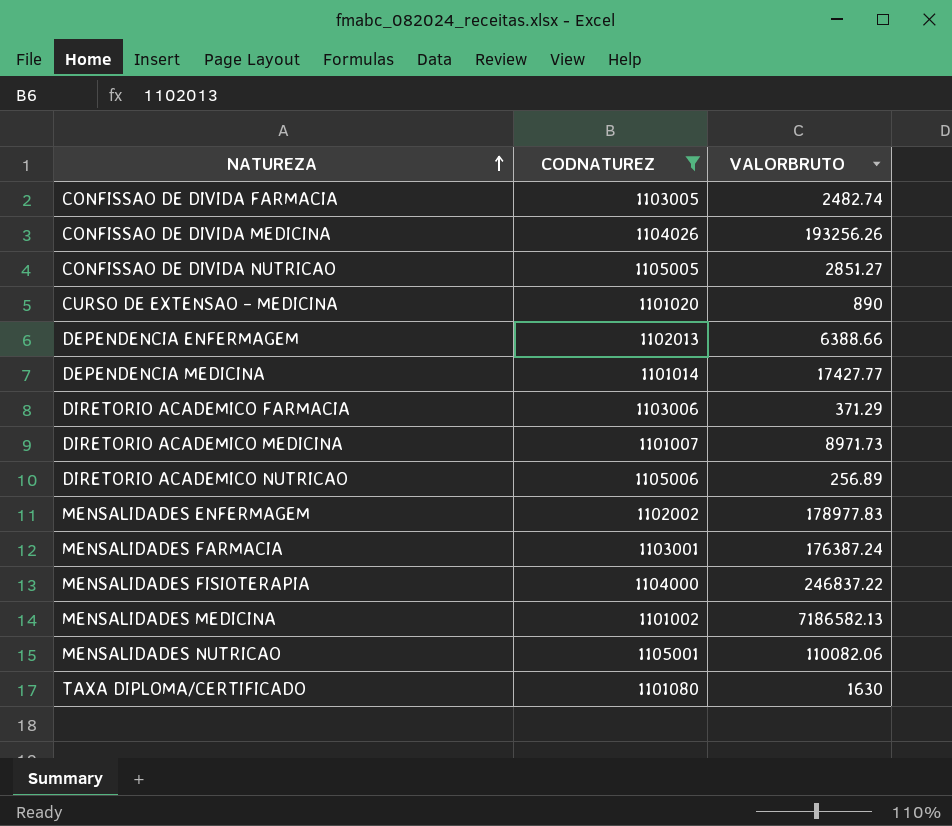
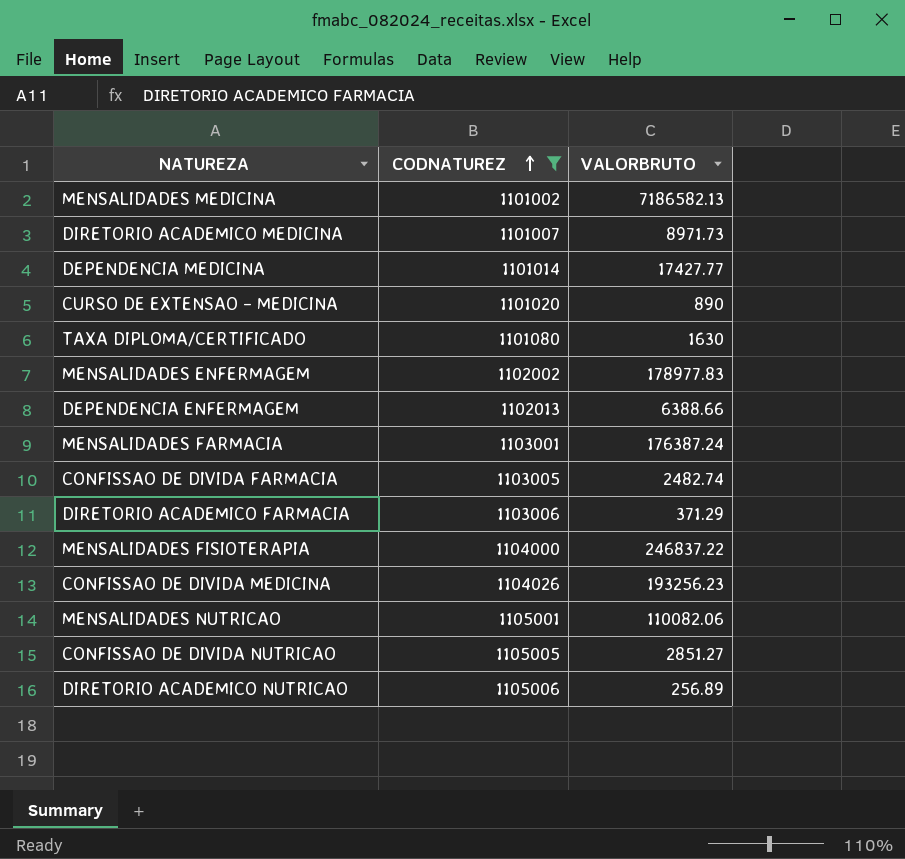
row order: NATUREZA ascending -> CODNATUREZ ascending
CONFISSAO DE DIVIDA MEDICINA | VALORBRUTO: 193256.26 -> 193256.23

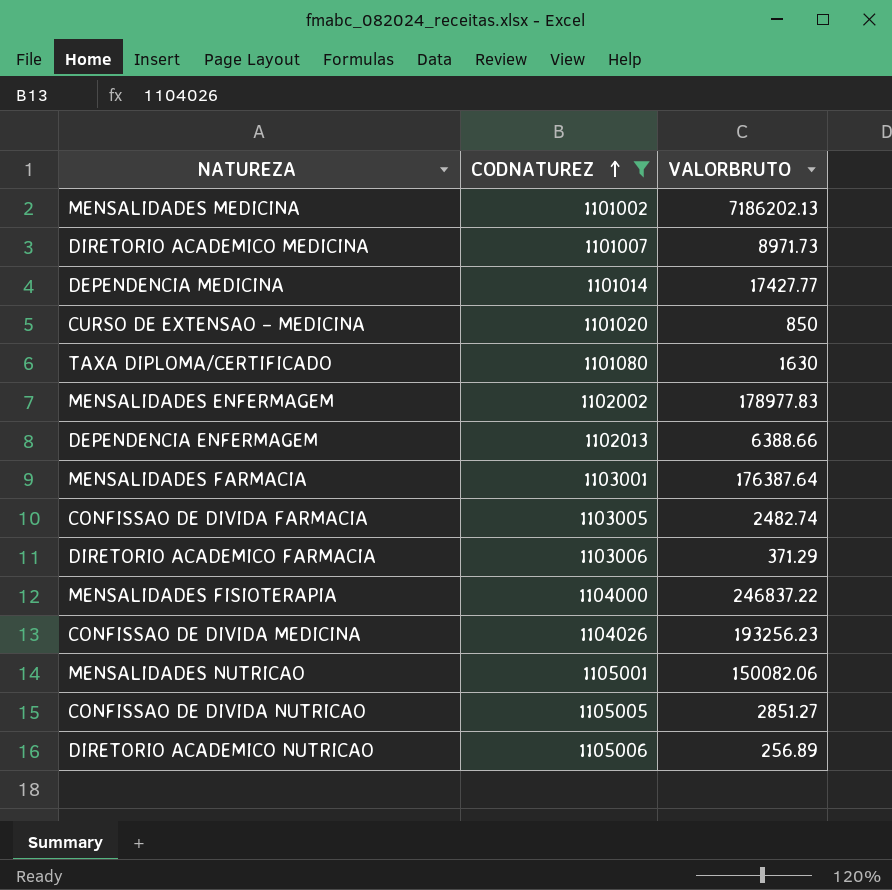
MENSALIDADES MEDICINA | VALORBRUTO: 7186582.13 -> 7186202.13
CURSO DE EXTENSAO – MEDICINA | VALORBRUTO: 890 -> 850
MENSALIDADES FARMACIA | VALORBRUTO: 176387.24 -> 176387.64
MENSALIDADES NUTRICAO | VALORBRUTO: 110082.06 -> 150082.06

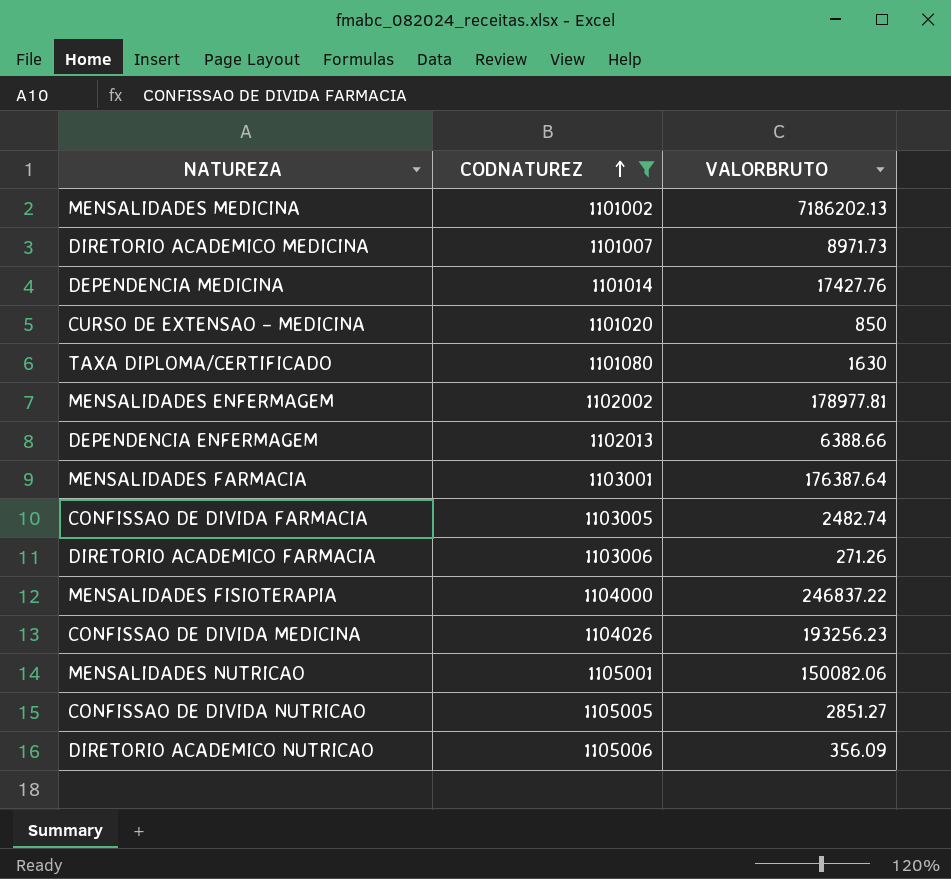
DEPENDENCIA MEDICINA | VALORBRUTO: 17427.77 -> 17427.76
MENSALIDADES ENFERMAGEM | VALORBRUTO: 178977.83 -> 178977.81
DIRETORIO ACADEMICO FARMACIA | VALORBRUTO: 371.29 -> 271.26
DIRETORIO ACADEMICO NUTRICAO | VALORBRUTO: 256.89 -> 356.09

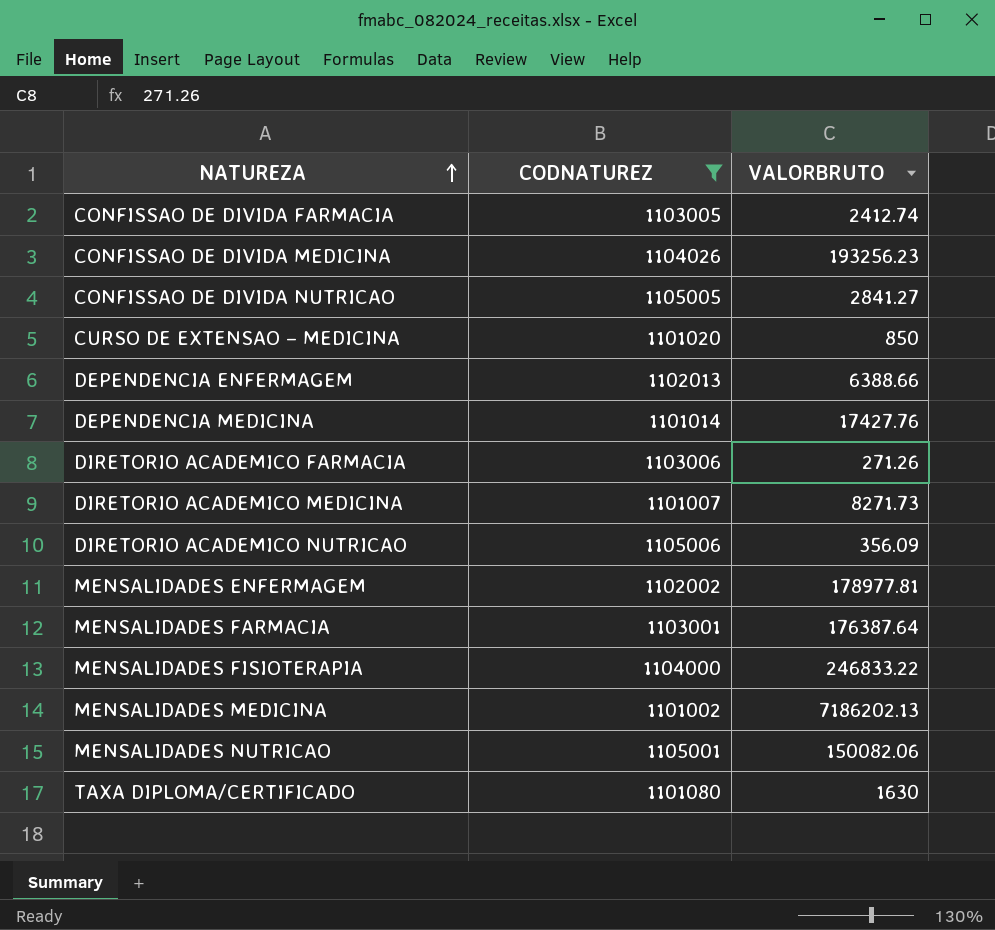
row order: CODNATUREZ ascending -> NATUREZA ascending
CONFISSAO DE DIVIDA FARMACIA | VALORBRUTO: 2482.74 -> 2412.74
CONFISSAO DE DIVIDA NUTRICAO | VALORBRUTO: 2851.27 -> 2841.27
DIRETORIO ACADEMICO MEDICINA | VALORBRUTO: 8971.73 -> 8271.73
MENSALIDADES FISIOTERAPIA | VALORBRUTO: 246837.22 -> 246833.22

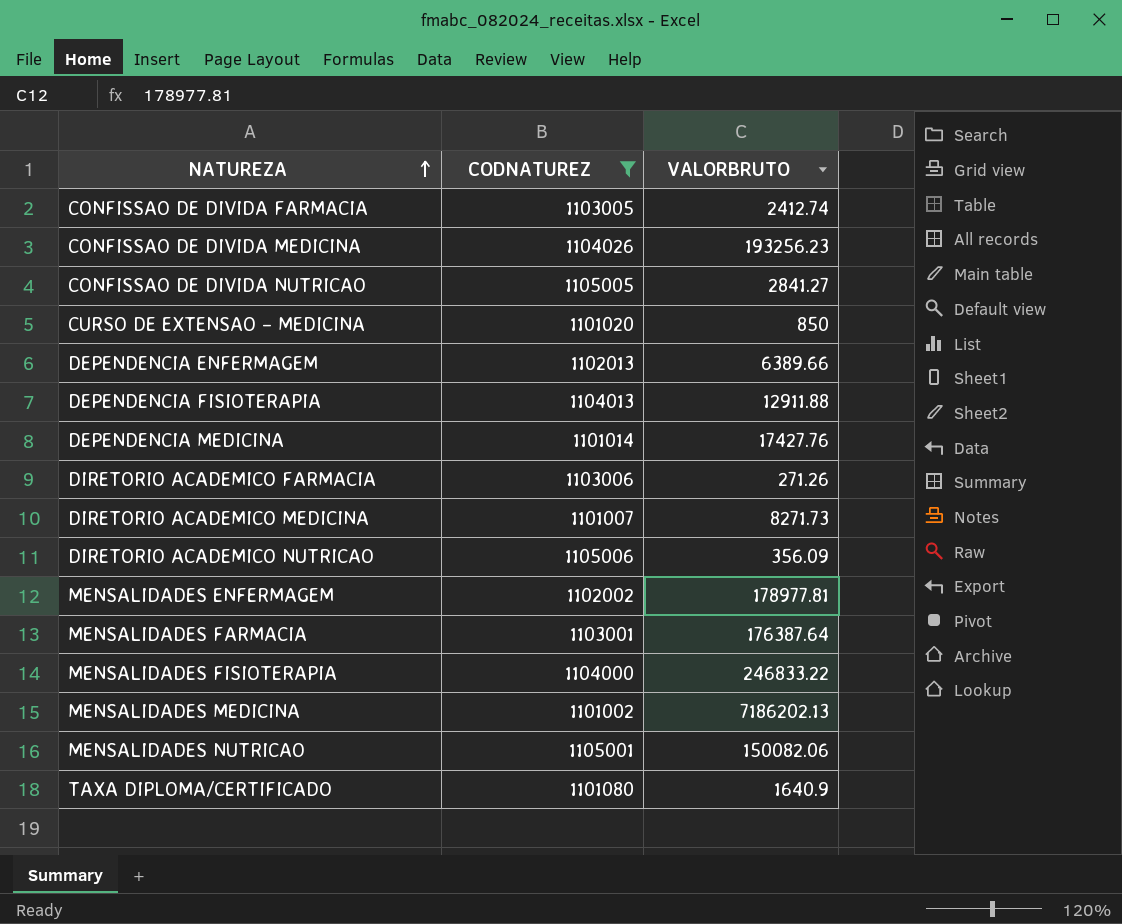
DEPENDENCIA ENFERMAGEM | VALORBRUTO: 6388.66 -> 6389.66
row DEPENDENCIA FISIOTERAPIA: none -> 1104013 | 12911.88
TAXA DIPLOMA/CERTIFICADO | VALORBRUTO: 1630 -> 1640.9

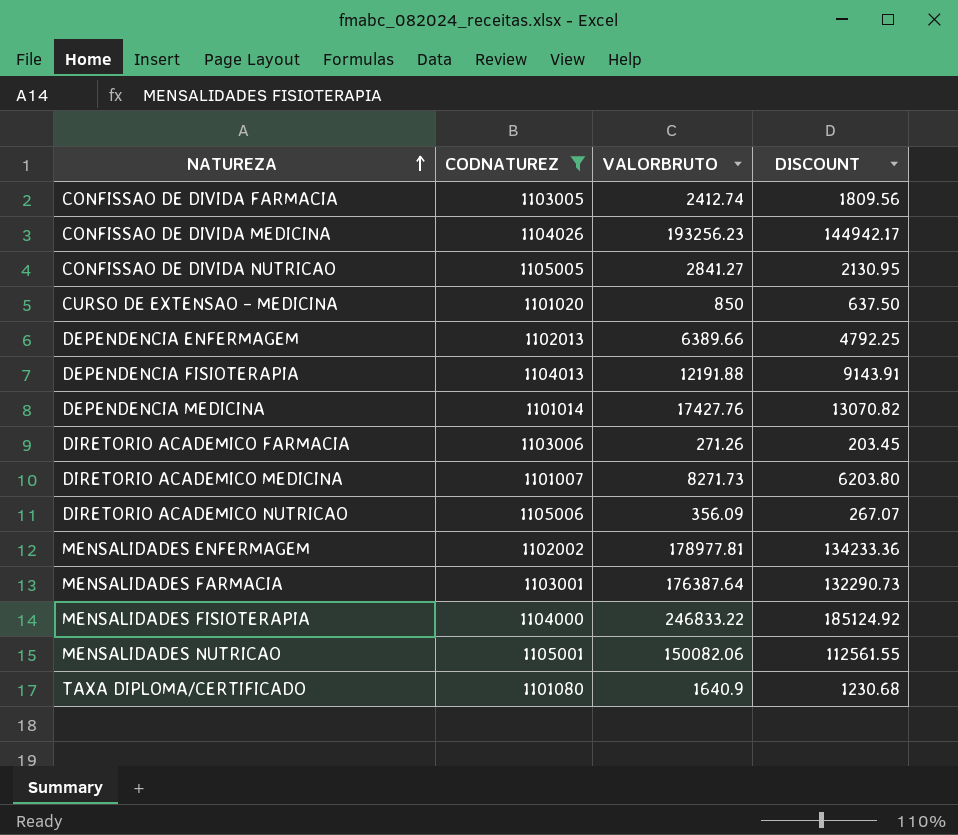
column DISCOUNT | formula: none -> [VALORBRUTO] * 0.75
row MENSALIDADES MEDICINA: 1101002 | 7186202.13 -> none
DEPENDENCIA FISIOTERAPIA | VALORBRUTO: 12911.88 -> 12191.88

